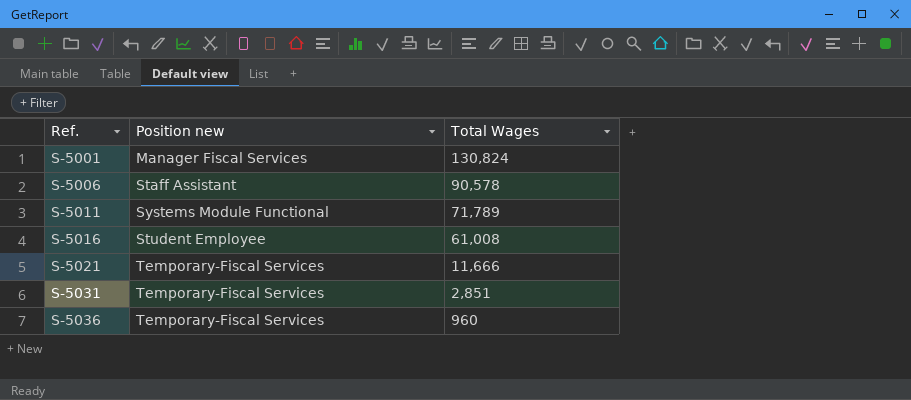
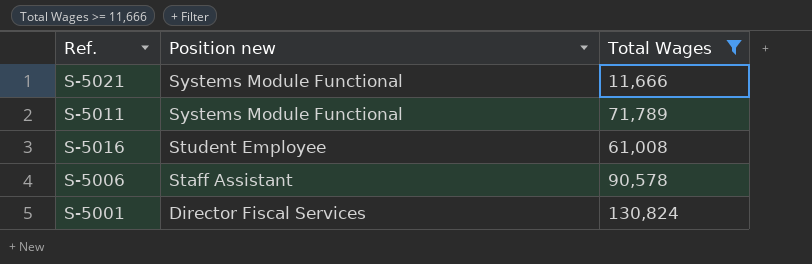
filter: none -> Total Wages >= 11,666
row order: Ref. ascending -> Position new descending
S-5021 | Position new: Temporary-Fiscal Services -> Systems Module Functional
S-5001 | Position new: Manager Fiscal Services -> Director Fiscal Services

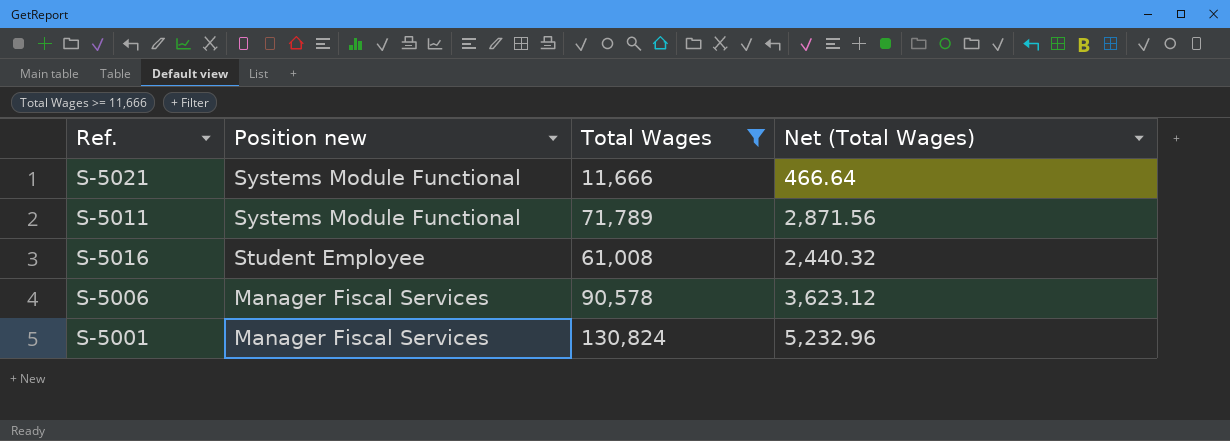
column Net (Total Wages) | formula: none -> [Total Wages] * 0.04
S-5006 | Position new: Staff Assistant -> Manager Fiscal Services
S-5001 | Position new: Director Fiscal Services -> Manager Fiscal Services

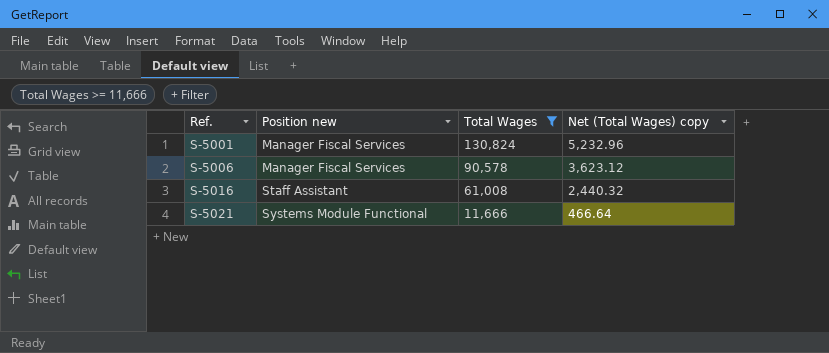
row order: Position new descending -> Ref. ascending
column name: Net (Total Wages) -> Net (Total Wages) copy
row S-5011: Systems Module Functional | 71,789 | 2,871.56 -> none
S-5016 | Position new: Student Employee -> Staff Assistant

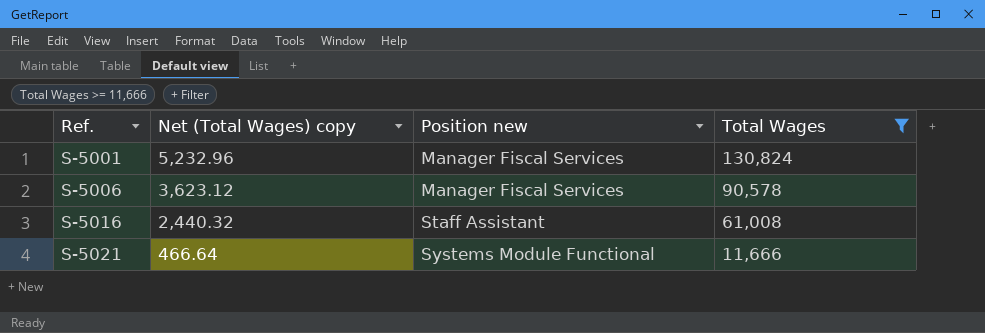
column Net (Total Wages) copy | position: 4 -> 2

